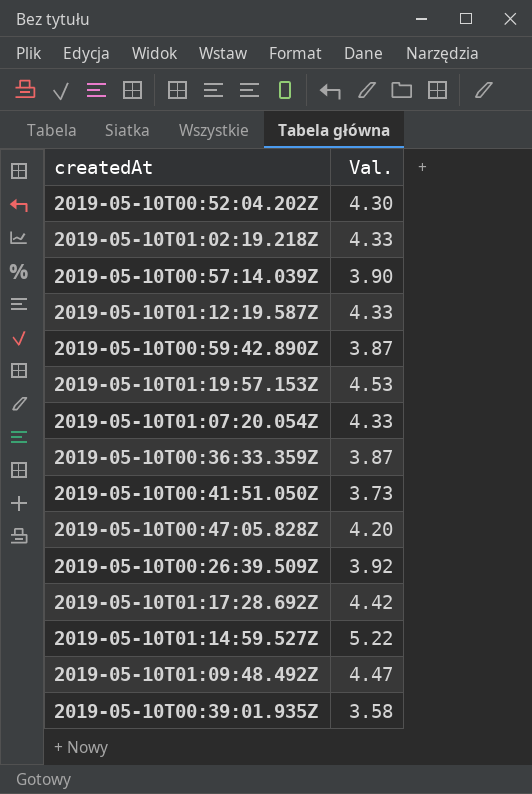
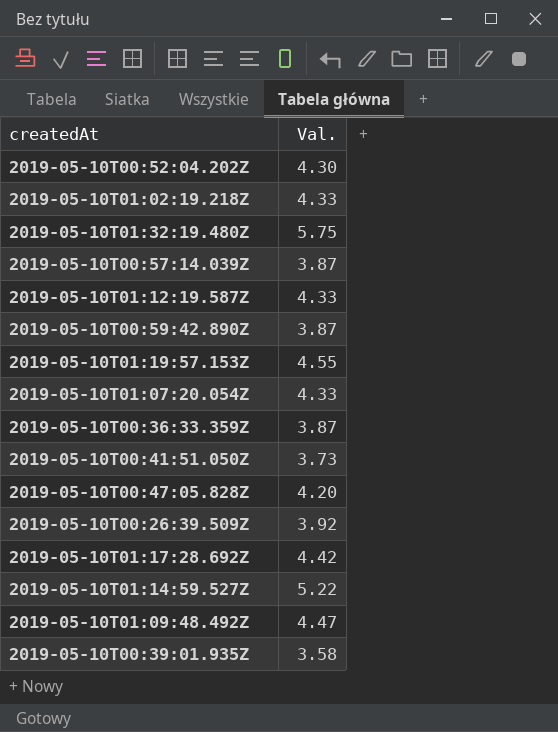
row 2019-05-10T01:32:19.480Z: none -> 5.75
2019-05-10T00:57:14.039Z | Val.: 3.90 -> 3.87
2019-05-10T01:19:57.153Z | Val.: 4.53 -> 4.55

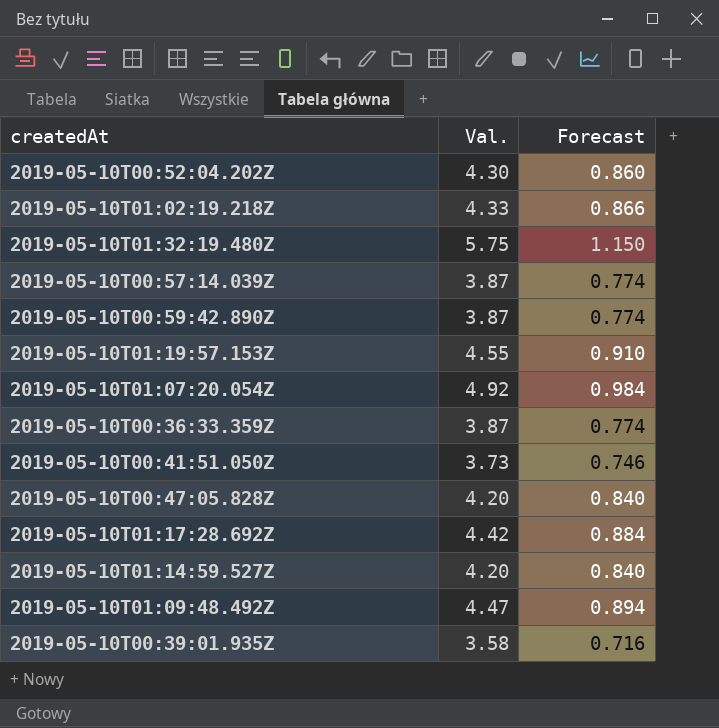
column Forecast | formula: none -> [Val.] * 0.2
row 2019-05-10T01:12:19.587Z: 4.33 -> none
row 2019-05-10T00:26:39.509Z: 3.92 -> none
2019-05-10T01:07:20.054Z | Val.: 4.33 -> 4.92
2019-05-10T01:14:59.527Z | Val.: 5.22 -> 4.20

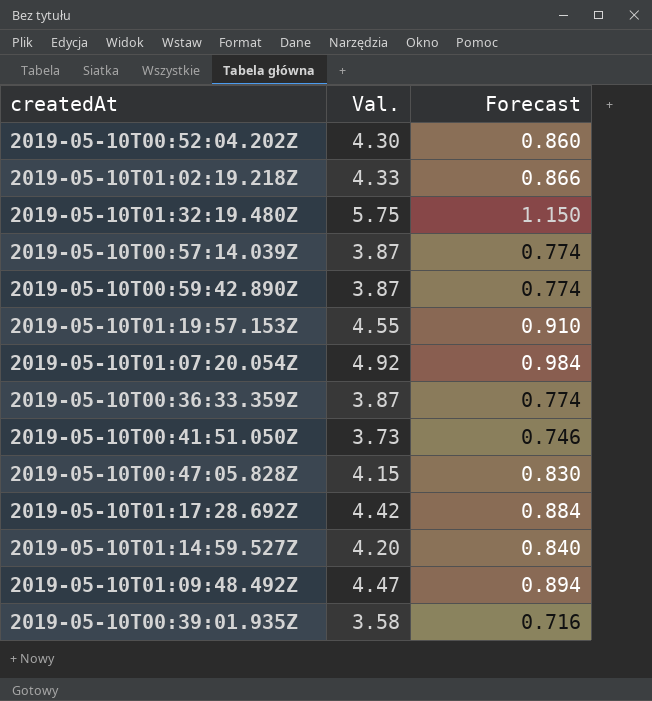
2019-05-10T00:47:05.828Z | Val.: 4.20 -> 4.15
2019-05-10T00:47:05.828Z | Forecast: 0.840 -> 0.830

